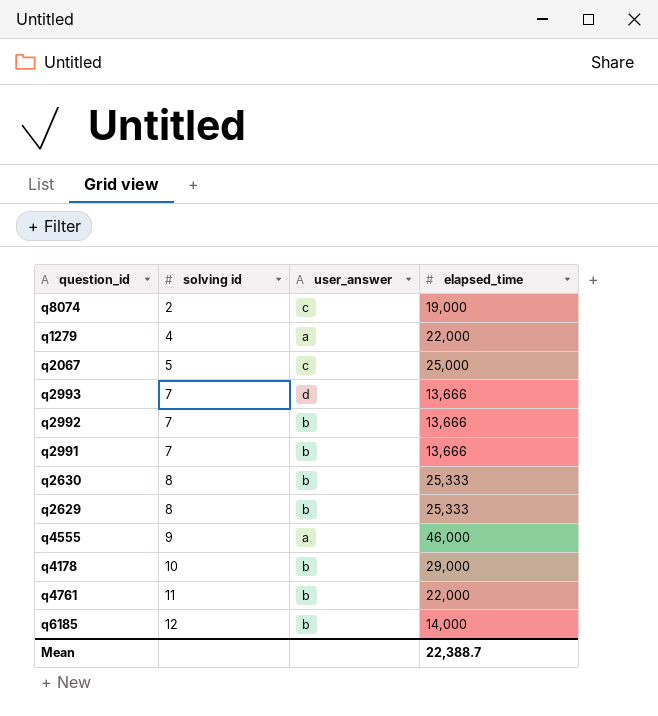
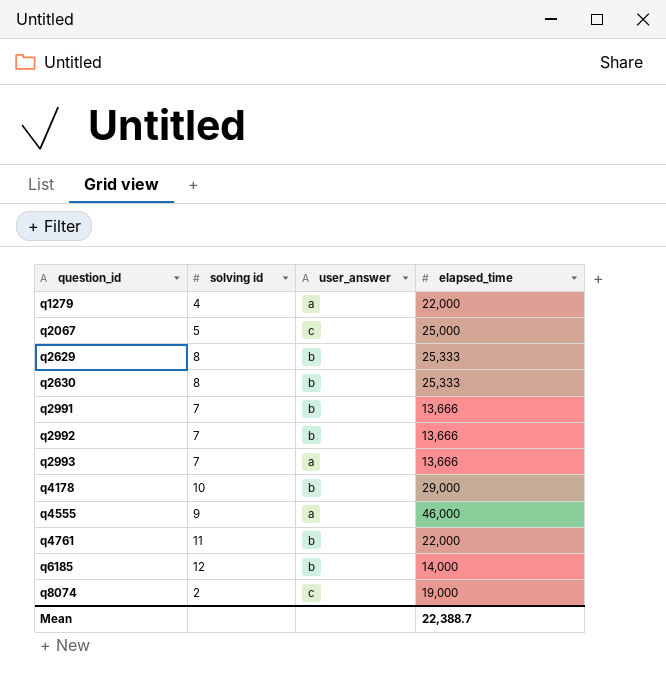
row order: solving id ascending -> question_id ascending
q2993 | user_answer: d -> a

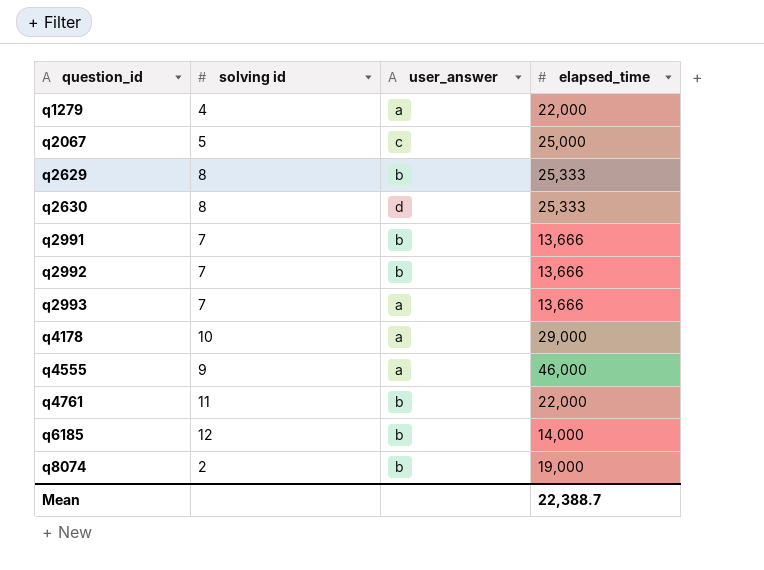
q2630 | user_answer: b -> d
q4178 | user_answer: b -> a
q8074 | user_answer: c -> b

